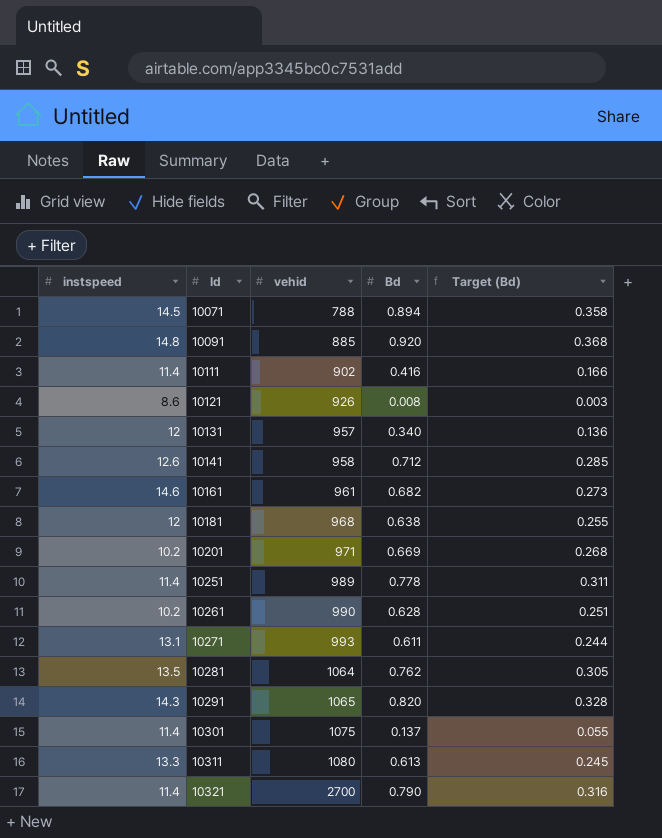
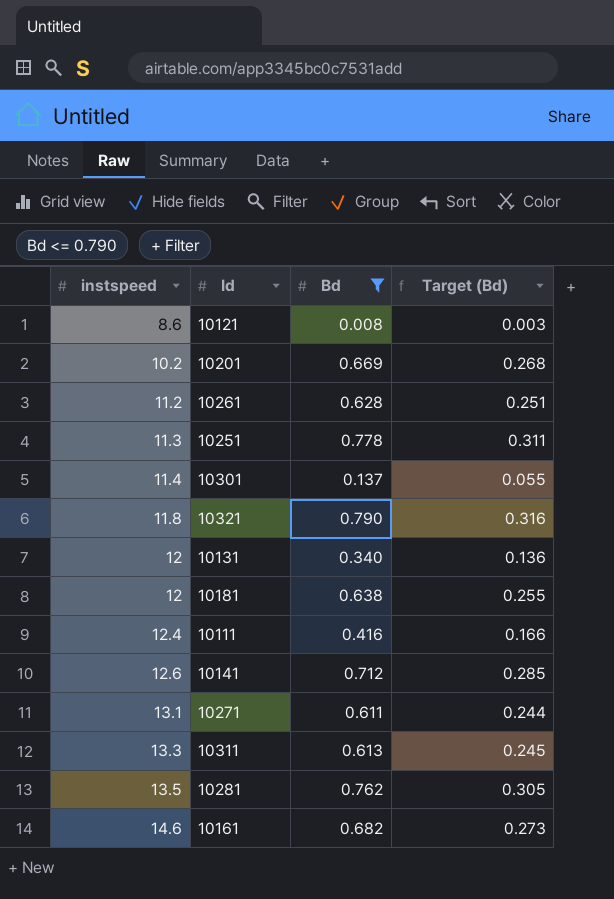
filter: none -> Bd <= 0.790
row order: Id ascending -> instspeed ascending
column vehid | position: 3 -> none
10261 | instspeed: 10.2 -> 11.2
10251 | instspeed: 11.4 -> 11.3
10321 | instspeed: 11.4 -> 11.8
10111 | instspeed: 11.4 -> 12.4

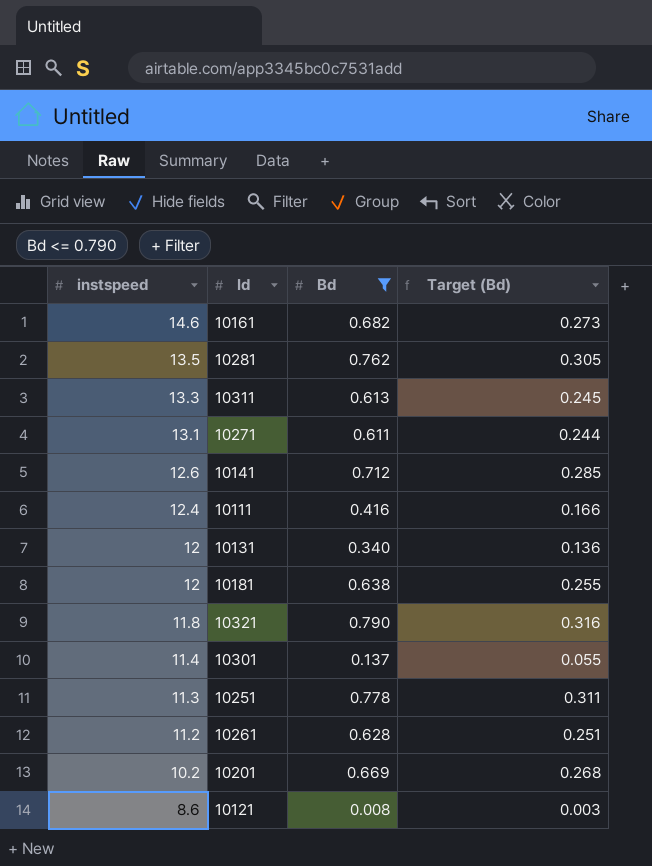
row order: instspeed ascending -> instspeed descending

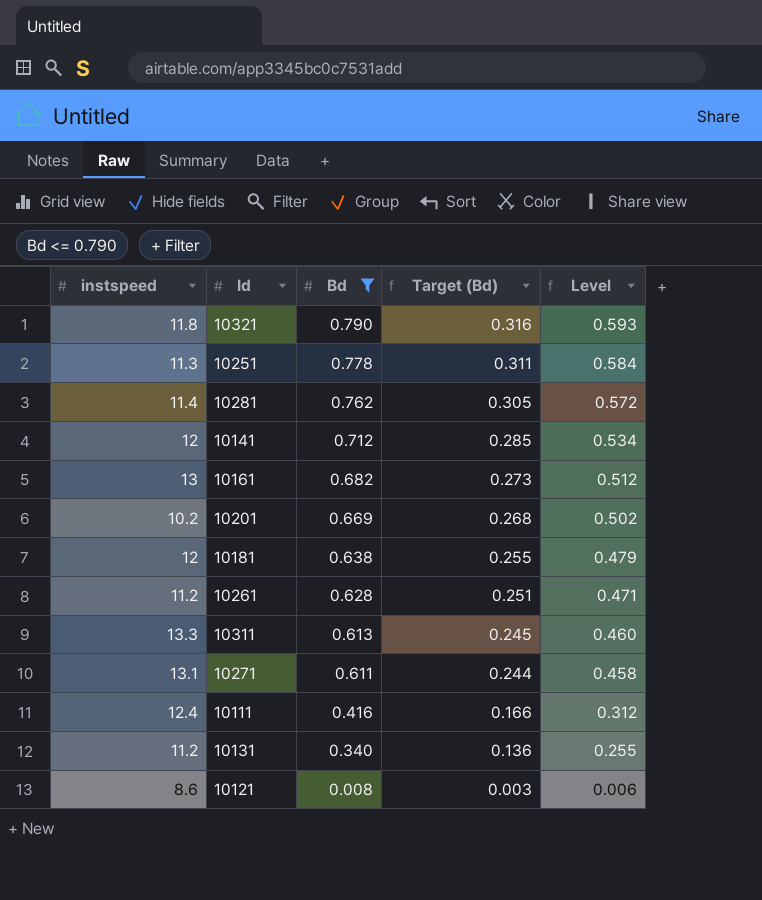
row order: instspeed descending -> Bd descending
column Level | formula: none -> [Bd] * 0.75
row 10301: 11.4 | 0.137 | 0.055 -> none
10281 | instspeed: 13.5 -> 11.4
10141 | instspeed: 12.6 -> 12
10161 | instspeed: 14.6 -> 13
10131 | instspeed: 12 -> 11.2

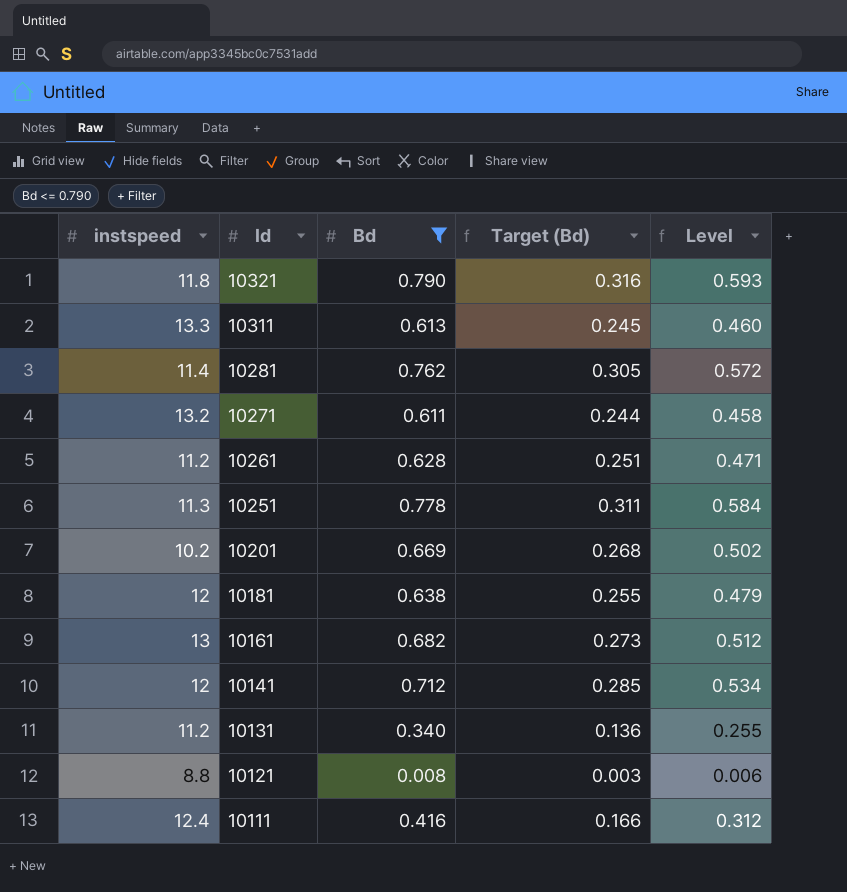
row order: Bd descending -> Id descending
10271 | instspeed: 13.1 -> 13.2
10121 | instspeed: 8.6 -> 8.8

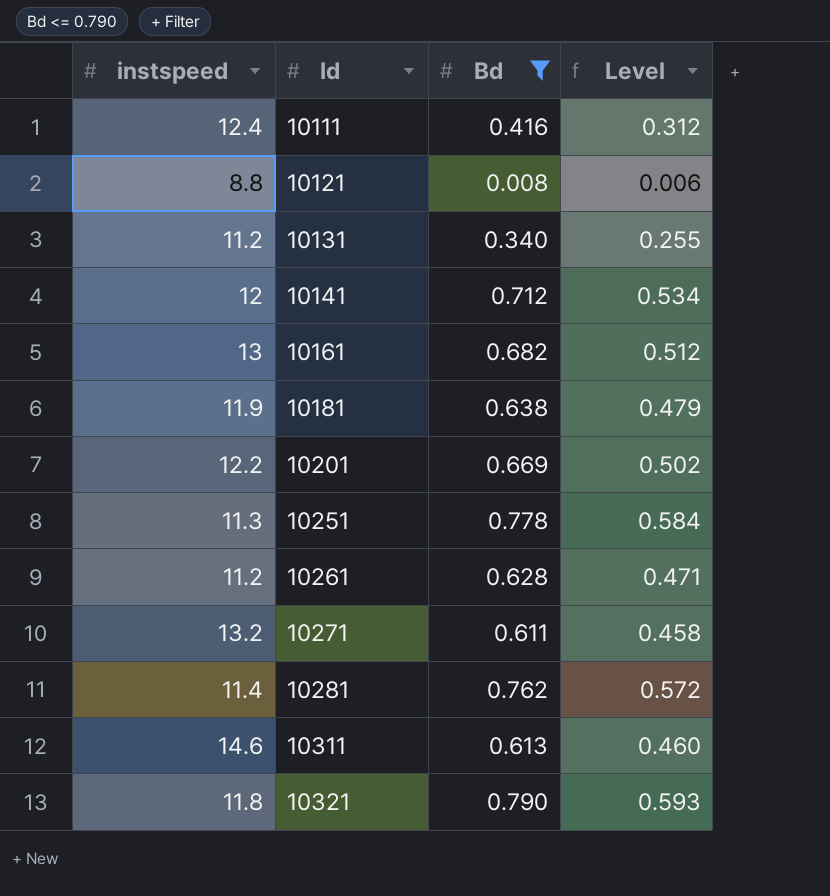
row order: Id descending -> Id ascending
column Target (Bd) | formula: [Bd] * 0.4 -> none
10181 | instspeed: 12 -> 11.9
10201 | instspeed: 10.2 -> 12.2
10311 | instspeed: 13.3 -> 14.6

